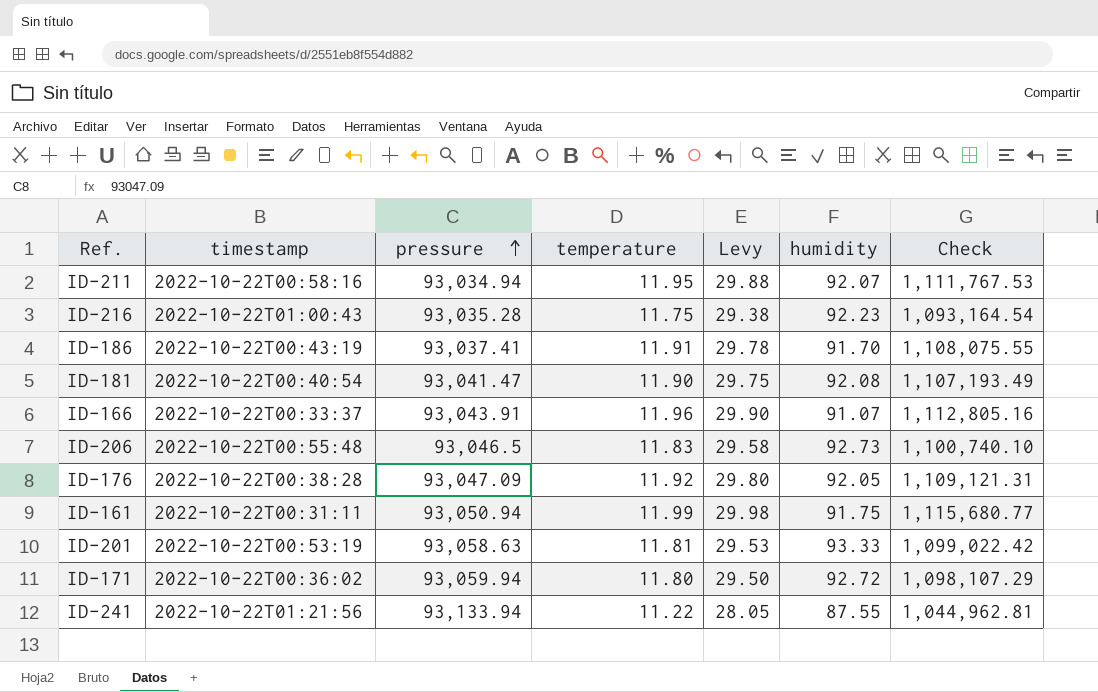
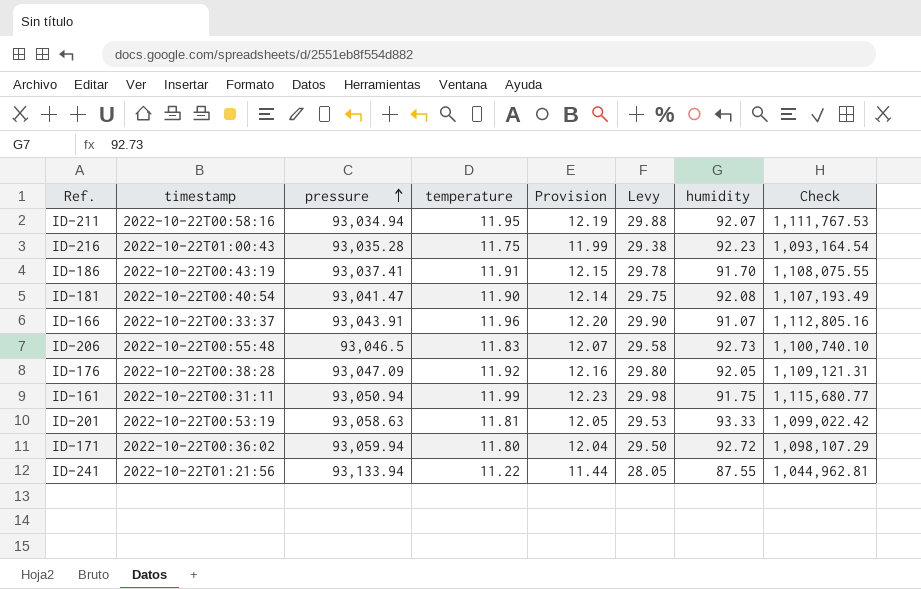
column Provision | formula: none -> [temperature] * 1.02

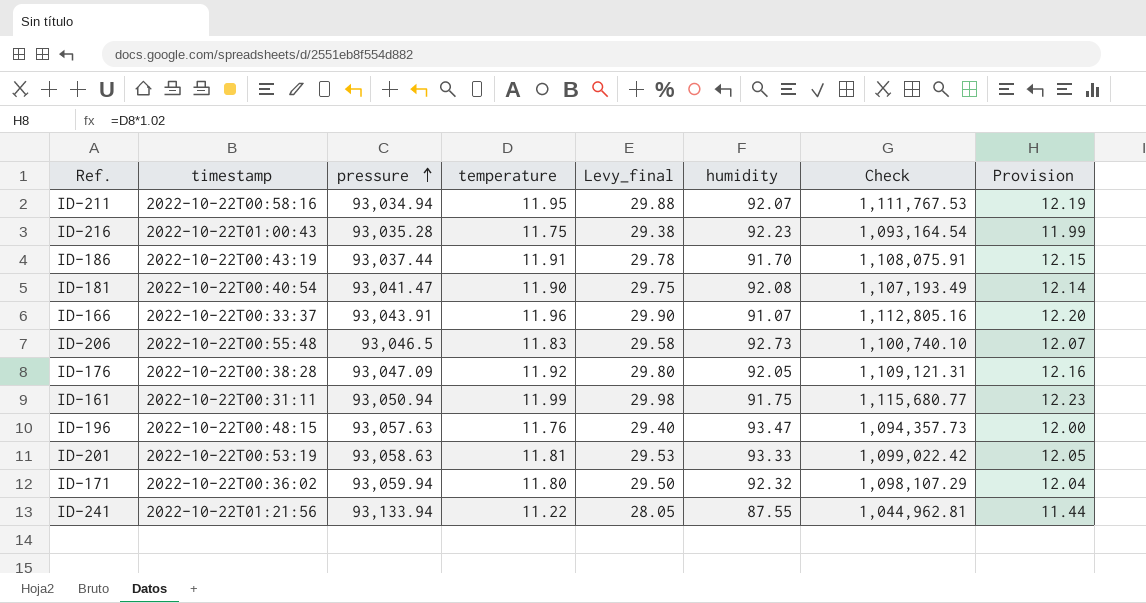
column name: Levy -> Levy_final
column Provision | position: 5 -> 8
ID-186 | pressure: 93,037.41 -> 93,037.44
ID-186 | Check: 1,108,075.55 -> 1,108,075.91
row ID-196: none -> 2022-10-22T00:48:15 | 93,057.63 | 11.76 | 29.40 | 93.47 | 1,094,357.73 | 12.00
ID-171 | humidity: 92.72 -> 92.32

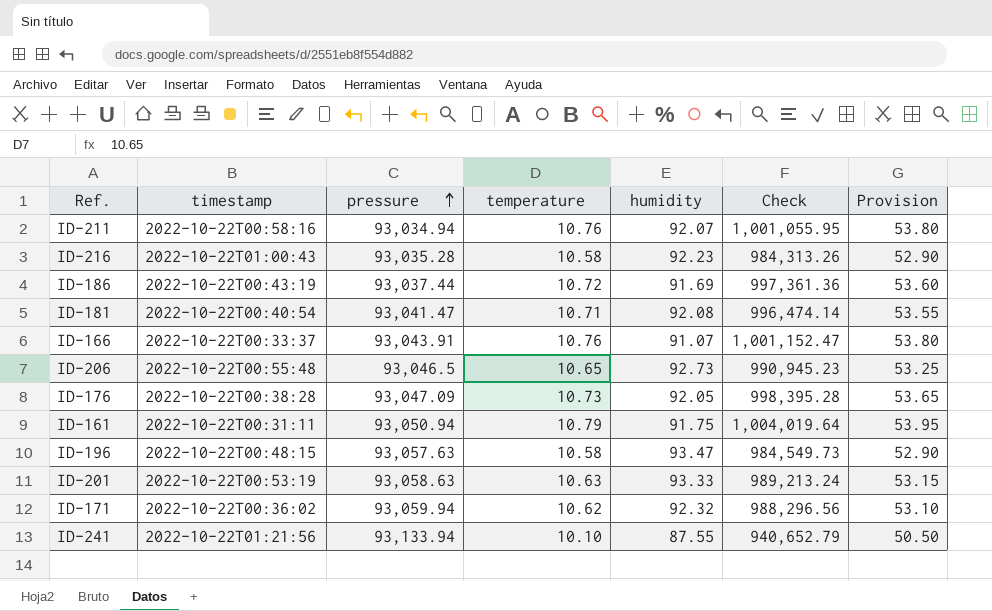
column Levy_final | formula: [temperature] * 2.5 -> none
column Provision | formula: [temperature] * 1.02 -> [temperature] * 5
ID-211 | temperature: 11.95 -> 10.76
ID-211 | Check: 1,111,767.53 -> 1,001,055.95
ID-216 | temperature: 11.75 -> 10.58
ID-216 | Check: 1,093,164.54 -> 984,313.26
ID-186 | temperature: 11.91 -> 10.72
ID-186 | humidity: 91.70 -> 91.69
ID-186 | Check: 1,108,075.91 -> 997,361.36
ID-181 | temperature: 11.90 -> 10.71
ID-181 | Check: 1,107,193.49 -> 996,474.14
ID-166 | temperature: 11.96 -> 10.76
ID-166 | Check: 1,112,805.16 -> 1,001,152.47
ID-206 | temperature: 11.83 -> 10.65
ID-206 | Check: 1,100,740.10 -> 990,945.23
ID-176 | temperature: 11.92 -> 10.73
ID-176 | Check: 1,109,121.31 -> 998,395.28
ID-161 | temperature: 11.99 -> 10.79
ID-161 | Check: 1,115,680.77 -> 1,004,019.64
ID-196 | temperature: 11.76 -> 10.58
ID-196 | Check: 1,094,357.73 -> 984,549.73
ID-201 | temperature: 11.81 -> 10.63
ID-201 | Check: 1,099,022.42 -> 989,213.24
ID-171 | temperature: 11.80 -> 10.62
ID-171 | Check: 1,098,107.29 -> 988,296.56
ID-241 | temperature: 11.22 -> 10.10
ID-241 | Check: 1,044,962.81 -> 940,652.79

